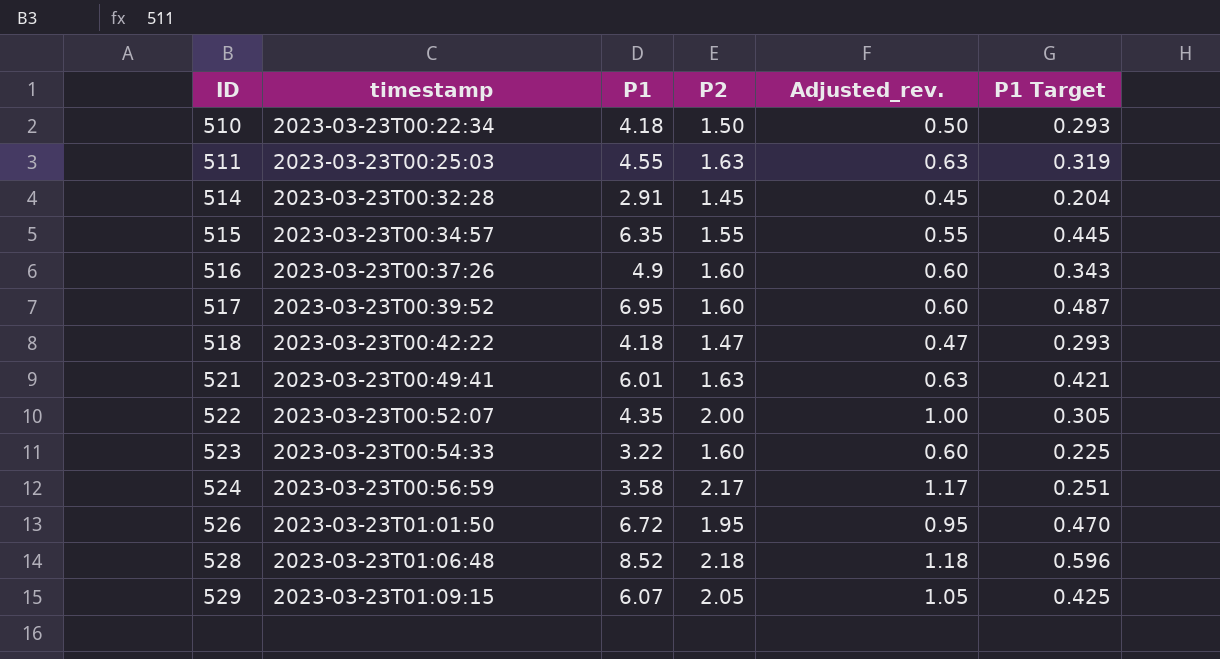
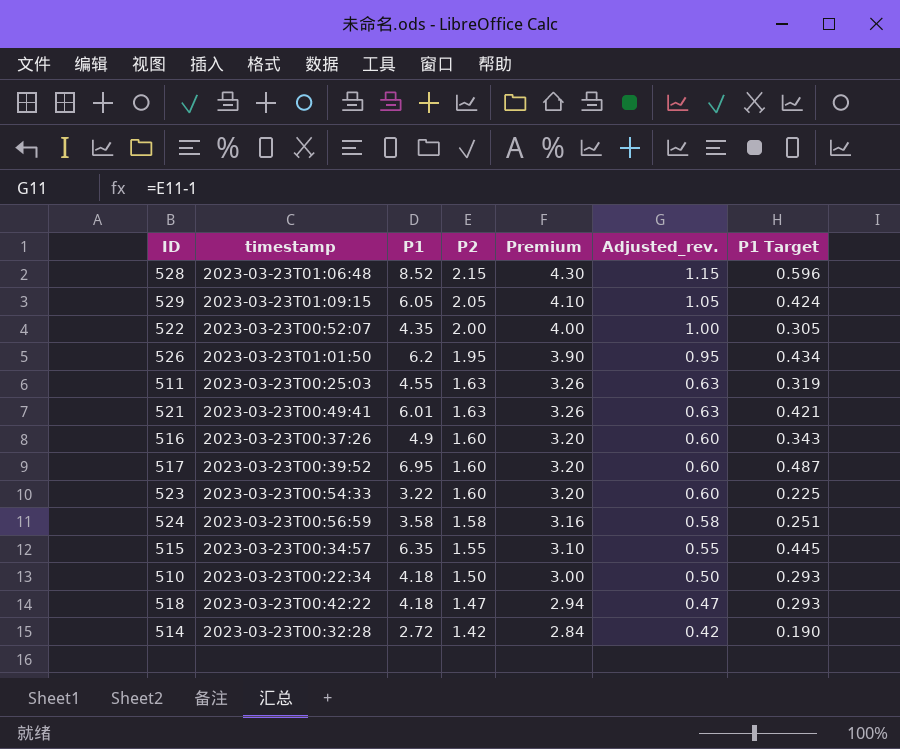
row order: ID ascending -> P2 descending
column Premium | formula: none -> [P2] * 2
528 | P2: 2.18 -> 2.15
528 | Adjusted_rev.: 1.18 -> 1.15
529 | P1: 6.07 -> 6.05
529 | P1 Target: 0.425 -> 0.424
526 | P1: 6.72 -> 6.2
526 | P1 Target: 0.470 -> 0.434
524 | P2: 2.17 -> 1.58
524 | Adjusted_rev.: 1.17 -> 0.58
514 | P1: 2.91 -> 2.72
514 | P2: 1.45 -> 1.42
514 | Adjusted_rev.: 0.45 -> 0.42
514 | P1 Target: 0.204 -> 0.190

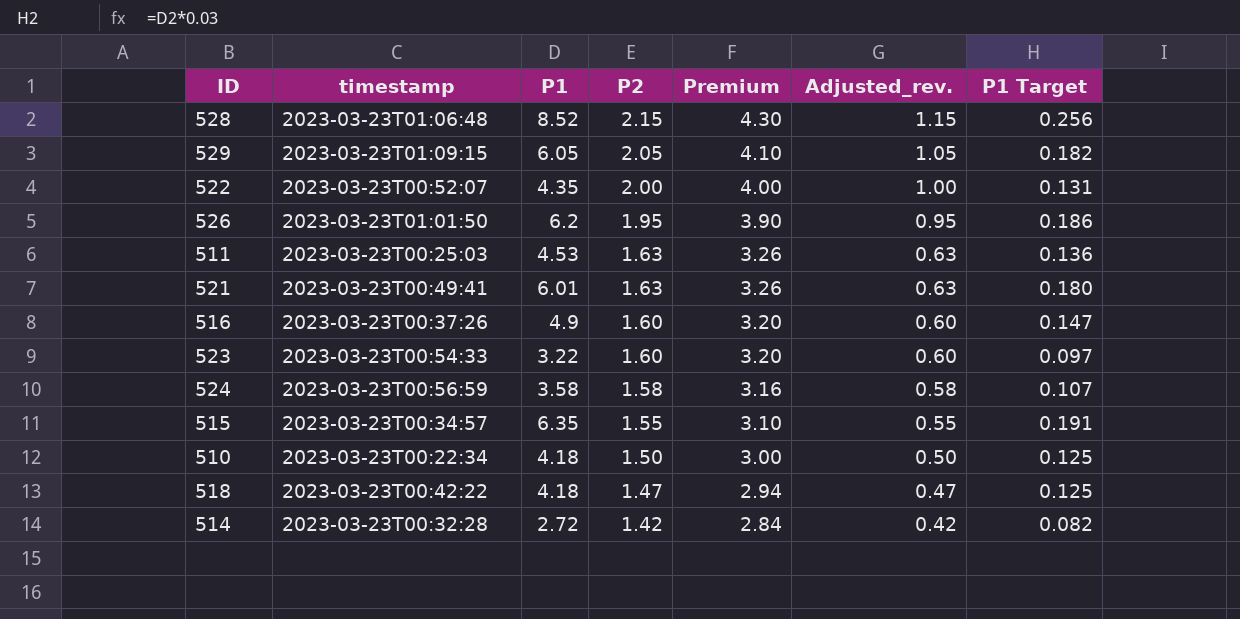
column P1 Target | formula: [P1] * 0.07 -> [P1] * 0.03
row 517: 2023-03-23T00:39:52 | 6.95 | 1.60 | 3.20 | 0.60 | 0.487 -> none
511 | P1: 4.55 -> 4.53

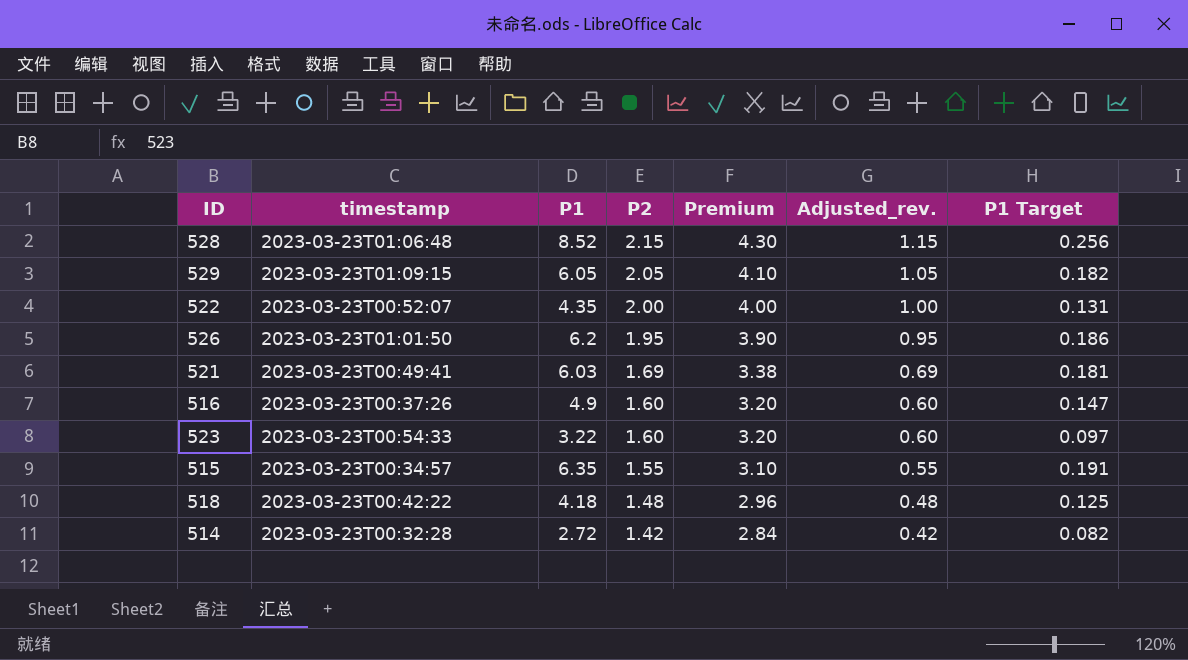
row 511: 2023-03-23T00:25:03 | 4.53 | 1.63 | 3.26 | 0.63 | 0.136 -> none
row 524: 2023-03-23T00:56:59 | 3.58 | 1.58 | 3.16 | 0.58 | 0.107 -> none
row 510: 2023-03-23T00:22:34 | 4.18 | 1.50 | 3.00 | 0.50 | 0.125 -> none
521 | P1: 6.01 -> 6.03
521 | P2: 1.63 -> 1.69
521 | Premium: 3.26 -> 3.38
521 | Adjusted_rev.: 0.63 -> 0.69
521 | P1 Target: 0.180 -> 0.181
518 | P2: 1.47 -> 1.48
518 | Premium: 2.94 -> 2.96
518 | Adjusted_rev.: 0.47 -> 0.48

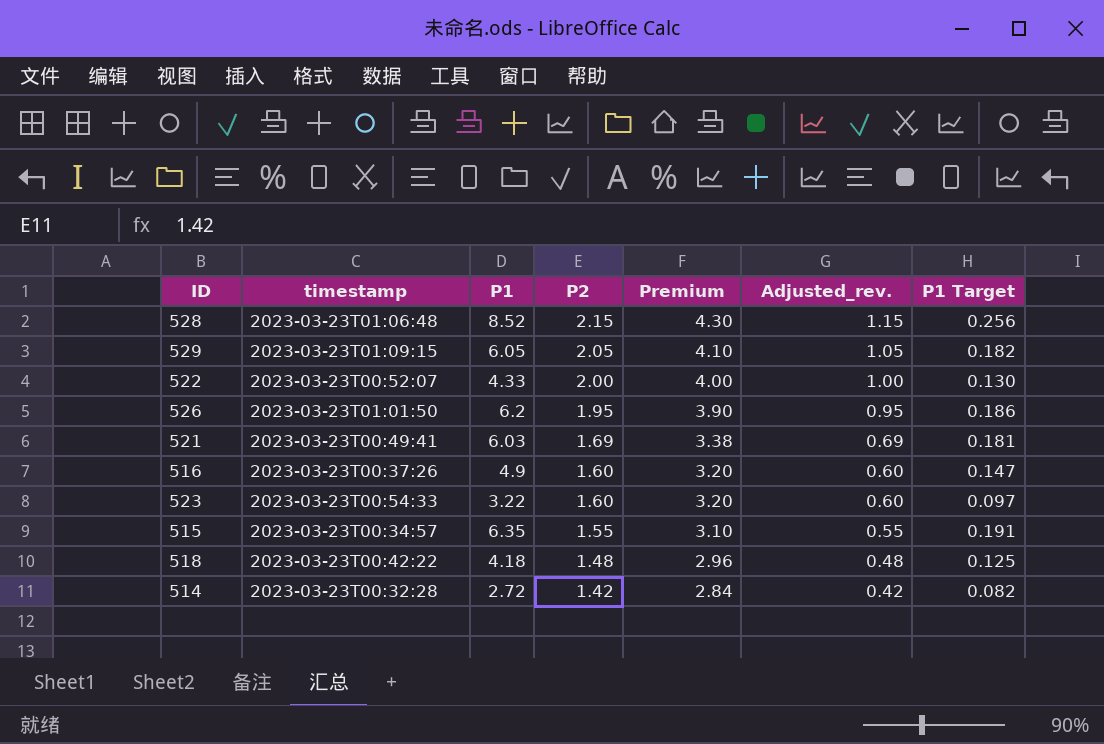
522 | P1: 4.35 -> 4.33
522 | P1 Target: 0.131 -> 0.130

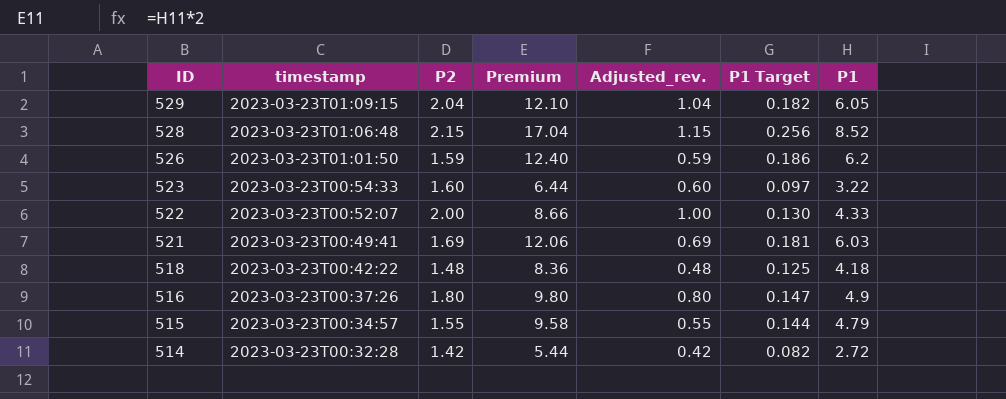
row order: P2 descending -> ID descending
column Premium | formula: [P2] * 2 -> [P1] * 2
column P1 | position: 3 -> 7
529 | P2: 2.05 -> 2.04
529 | Adjusted_rev.: 1.05 -> 1.04
526 | P2: 1.95 -> 1.59
526 | Adjusted_rev.: 0.95 -> 0.59
516 | P2: 1.60 -> 1.80
516 | Adjusted_rev.: 0.60 -> 0.80
515 | P1 Target: 0.191 -> 0.144
515 | P1: 6.35 -> 4.79

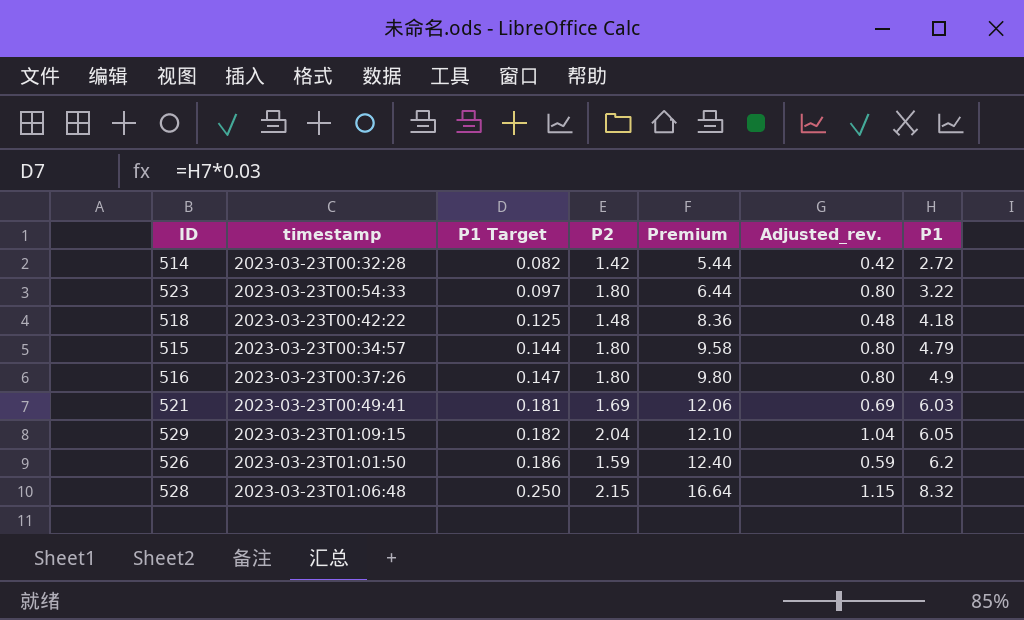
row order: ID descending -> P1 Target ascending
column P1 Target | position: 6 -> 3
row 522: 2023-03-23T00:52:07 | 2.00 | 8.66 | 1.00 | 0.130 | 4.33 -> none
523 | P2: 1.60 -> 1.80
523 | Adjusted_rev.: 0.60 -> 0.80
515 | P2: 1.55 -> 1.80
515 | Adjusted_rev.: 0.55 -> 0.80
528 | P1 Target: 0.256 -> 0.250
528 | Premium: 17.04 -> 16.64
528 | P1: 8.52 -> 8.32

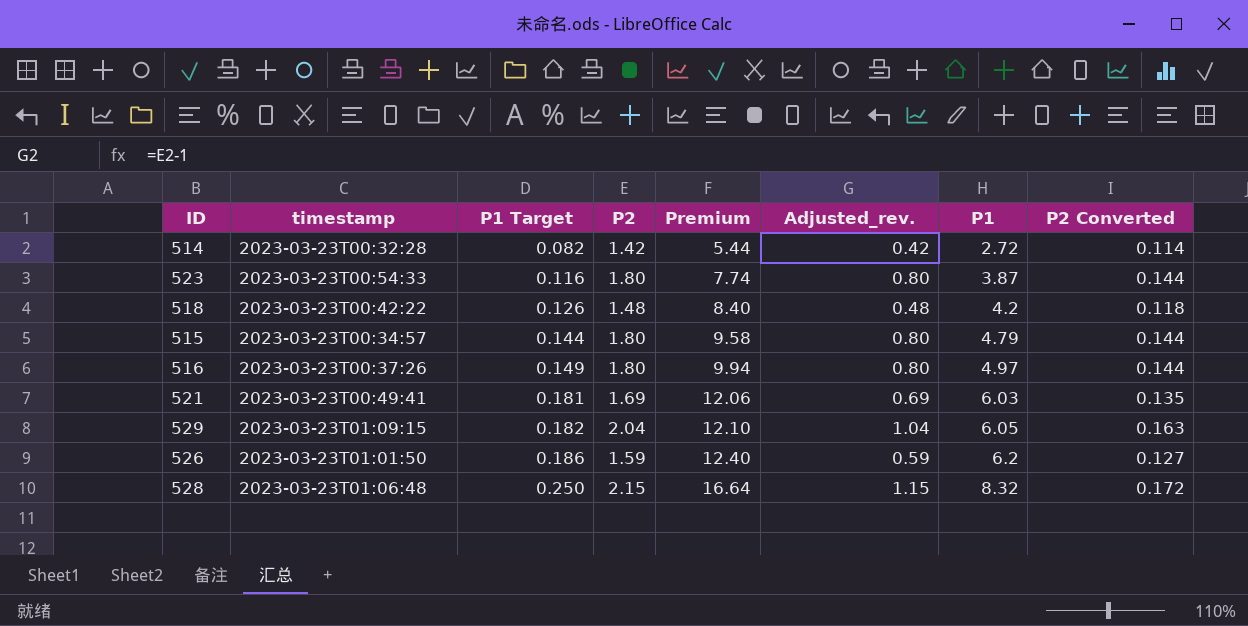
column P2 Converted | formula: none -> [P2] * 0.08
523 | P1 Target: 0.097 -> 0.116
523 | Premium: 6.44 -> 7.74
523 | P1: 3.22 -> 3.87
518 | P1 Target: 0.125 -> 0.126
518 | Premium: 8.36 -> 8.40
518 | P1: 4.18 -> 4.2
516 | P1 Target: 0.147 -> 0.149
516 | Premium: 9.80 -> 9.94
516 | P1: 4.9 -> 4.97

